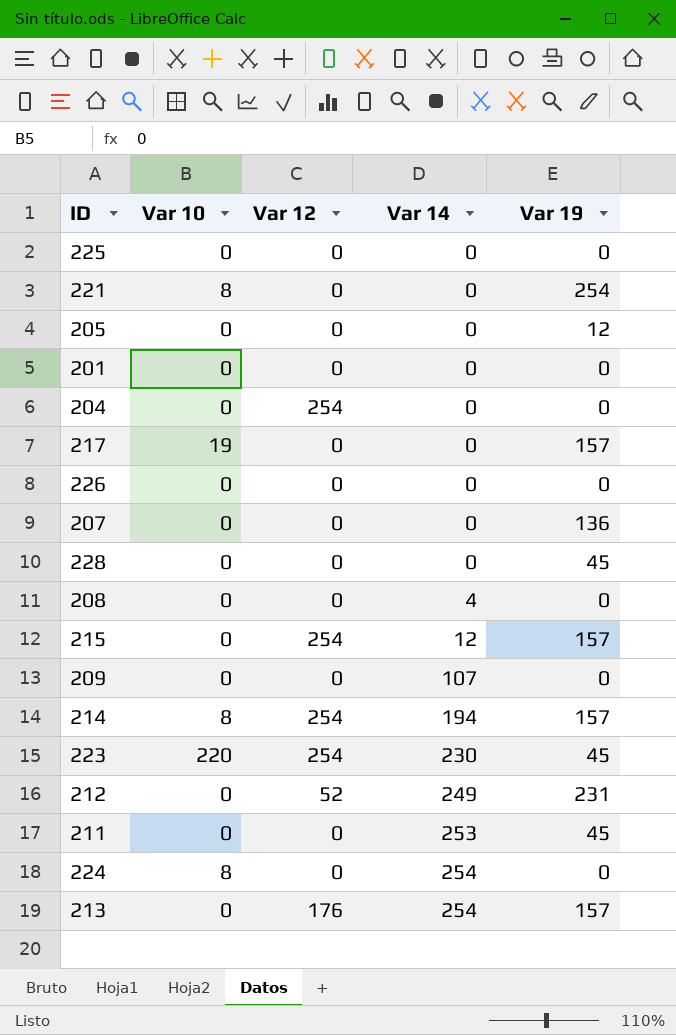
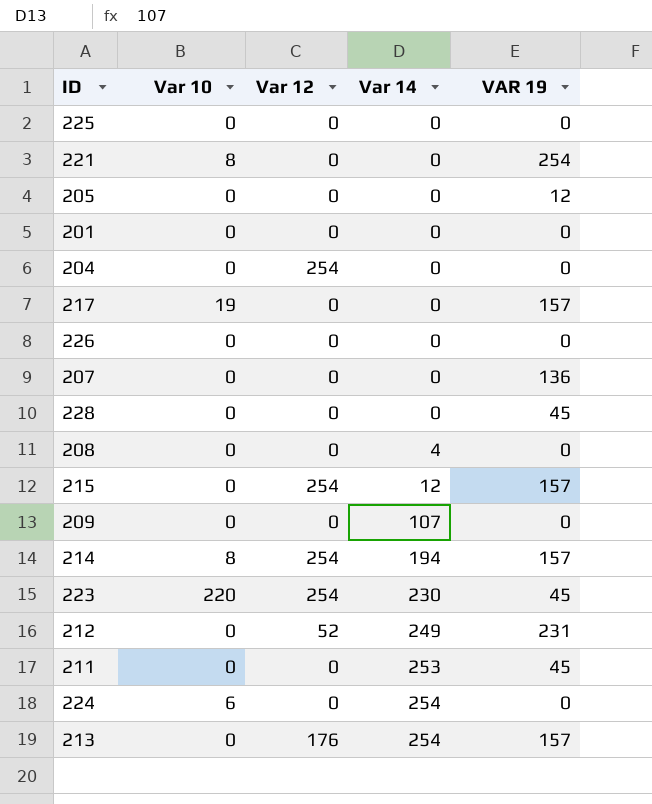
column name: Var 19 -> VAR 19
224 | Var 10: 8 -> 6

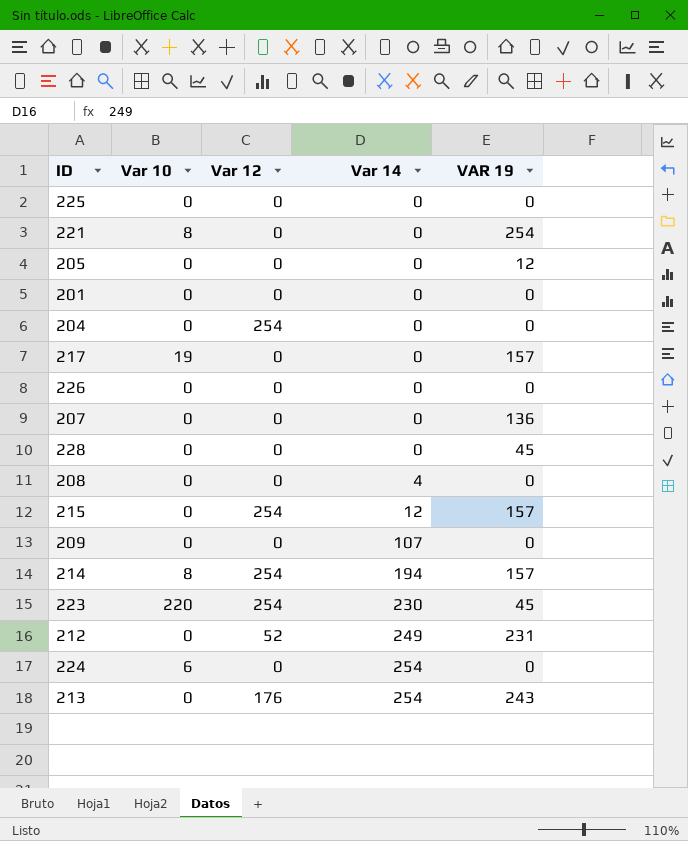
row 211: 0 | 0 | 253 | 45 -> none
213 | VAR 19: 157 -> 243

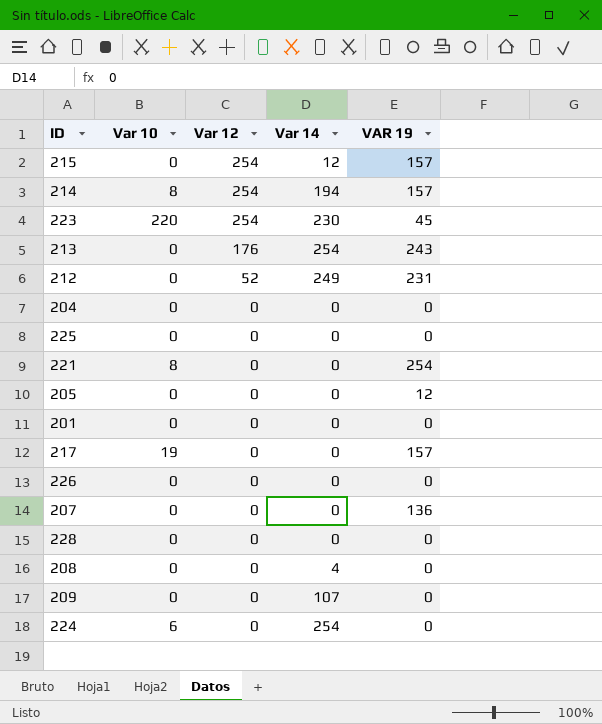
row order: Var 14 ascending -> Var 12 descending
204 | Var 12: 254 -> 0
228 | VAR 19: 45 -> 0

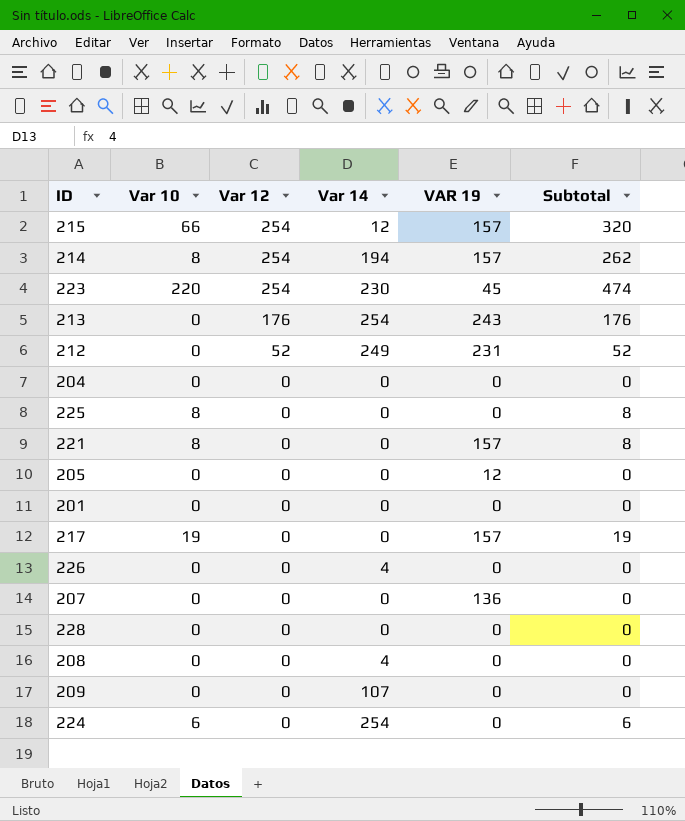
column Subtotal | formula: none -> [Var 10] + [Var 12]
215 | Var 10: 0 -> 66
225 | Var 10: 0 -> 8
221 | VAR 19: 254 -> 157
226 | Var 14: 0 -> 4

